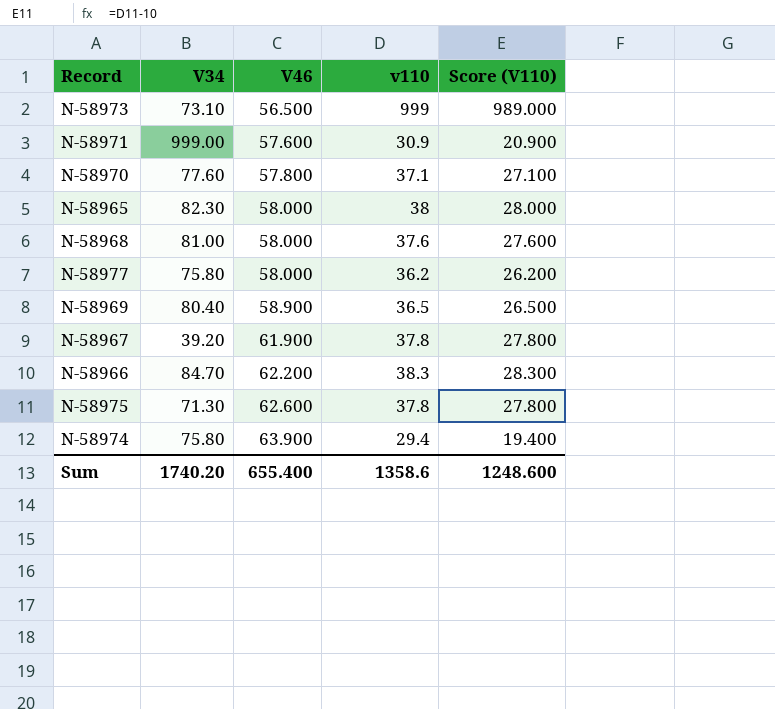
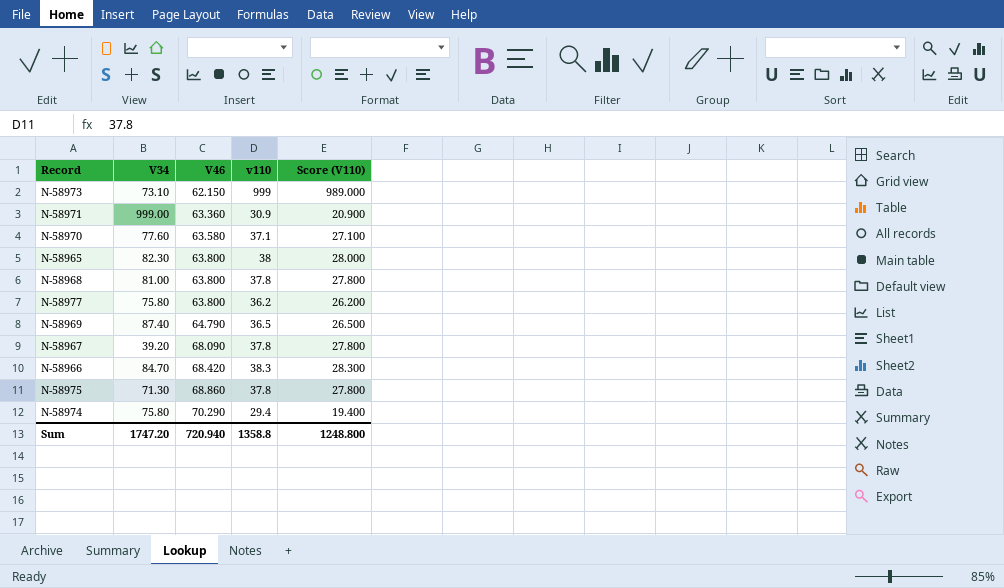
N-58973 | V46: 56.500 -> 62.150
N-58971 | V46: 57.600 -> 63.360
N-58970 | V46: 57.800 -> 63.580
N-58965 | V46: 58.000 -> 63.800
N-58968 | V46: 58.000 -> 63.800
N-58968 | v110: 37.6 -> 37.8
N-58968 | Score (V110): 27.600 -> 27.800
N-58977 | V46: 58.000 -> 63.800
N-58969 | V34: 80.40 -> 87.40
N-58969 | V46: 58.900 -> 64.790
N-58967 | V46: 61.900 -> 68.090
N-58966 | V46: 62.200 -> 68.420
N-58975 | V46: 62.600 -> 68.860
N-58974 | V46: 63.900 -> 70.290
Sum | V34: 1740.20 -> 1747.20
Sum | V46: 655.400 -> 720.940
Sum | v110: 1358.6 -> 1358.8
Sum | Score (V110): 1248.600 -> 1248.800

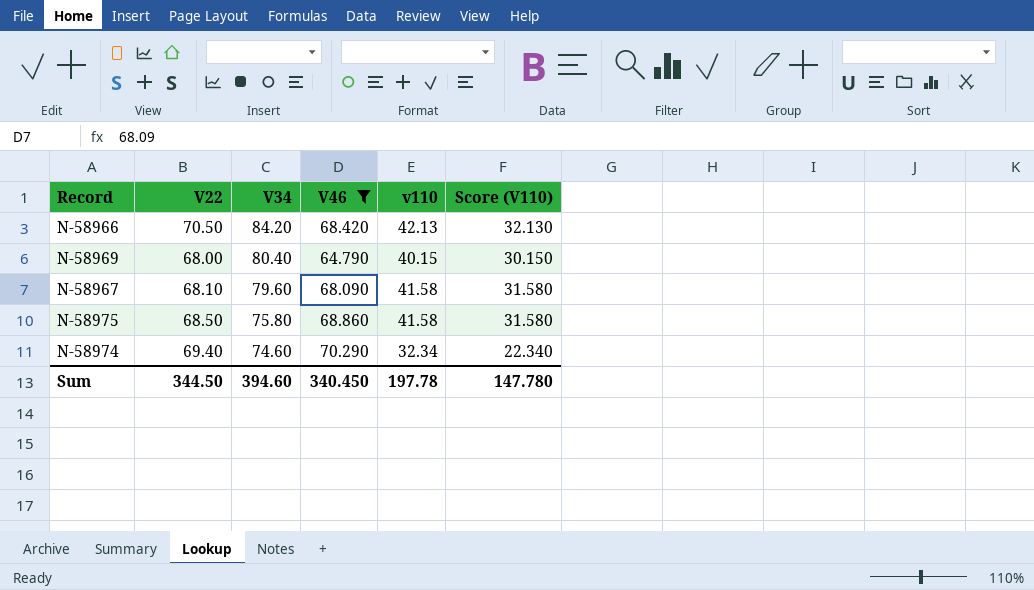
filter: none -> V46 >= 64.790
row order: V46 ascending -> V34 descending
column V22 | position: none -> 2
N-58966 | V34: 84.70 -> 84.20
N-58966 | v110: 38.3 -> 42.13
N-58966 | Score (V110): 28.300 -> 32.130
N-58969 | V34: 87.40 -> 80.40
N-58969 | v110: 36.5 -> 40.15
N-58969 | Score (V110): 26.500 -> 30.150
N-58967 | V34: 39.20 -> 79.60
N-58967 | v110: 37.8 -> 41.58
N-58967 | Score (V110): 27.800 -> 31.580
N-58975 | V34: 71.30 -> 75.80
N-58975 | v110: 37.8 -> 41.58
N-58975 | Score (V110): 27.800 -> 31.580
N-58974 | V34: 75.80 -> 74.60
N-58974 | v110: 29.4 -> 32.34
N-58974 | Score (V110): 19.400 -> 22.340
Sum | V34: 1747.20 -> 394.60
Sum | V46: 720.940 -> 340.450
Sum | v110: 1358.8 -> 197.78
Sum | Score (V110): 1248.800 -> 147.780

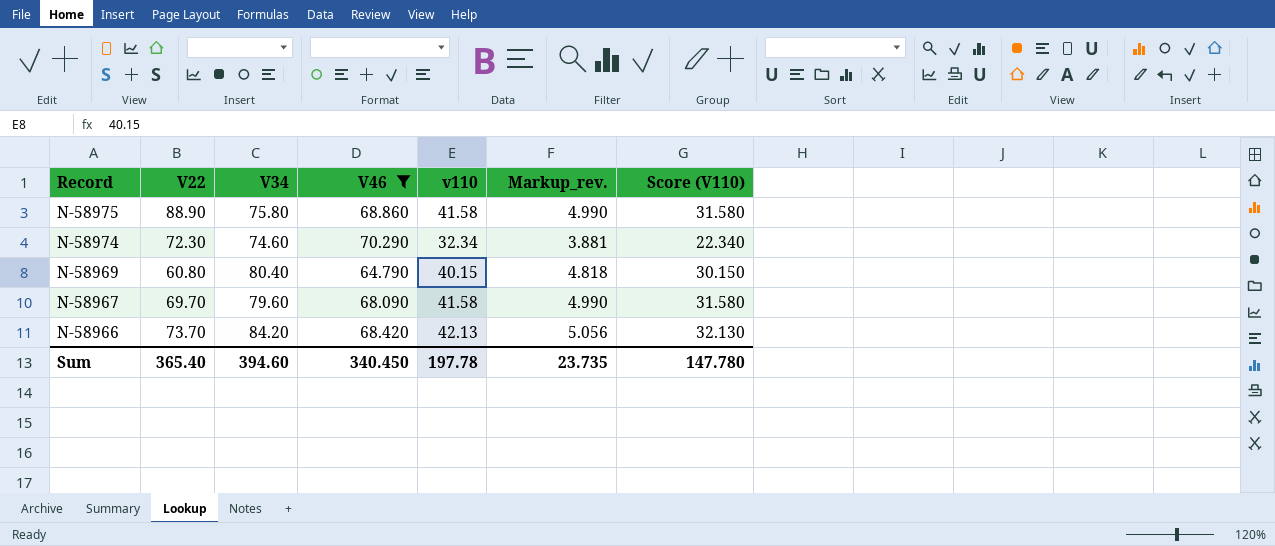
row order: V34 descending -> Record descending
column Markup_rev. | formula: none -> [v110] * 0.12
N-58975 | V22: 68.50 -> 88.90
N-58974 | V22: 69.40 -> 72.30
N-58969 | V22: 68.00 -> 60.80
N-58967 | V22: 68.10 -> 69.70
N-58966 | V22: 70.50 -> 73.70
Sum | V22: 344.50 -> 365.40

